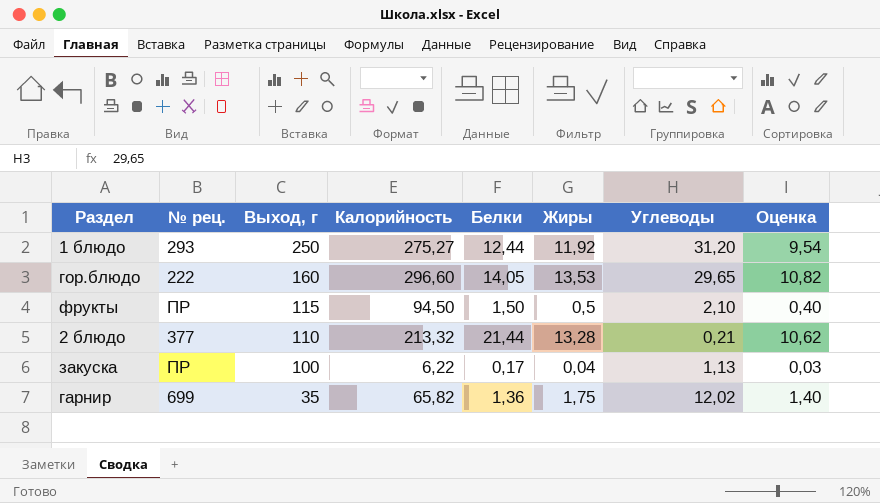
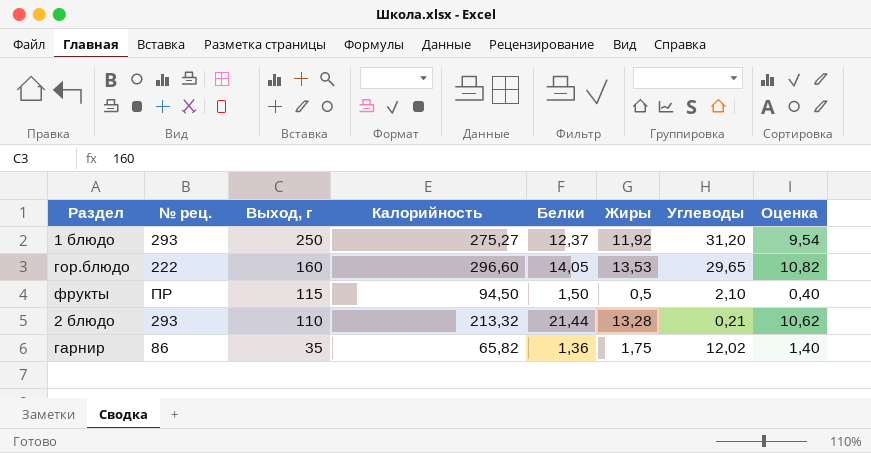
row закуска: ПР | 100 | 6,22 | 0,17 | 0,04 | 1,13 | 0,03 -> none
1 блюдо | Белки: 12,44 -> 12,37
2 блюдо | № рец.: 377 -> 293
гарнир | № рец.: 699 -> 86

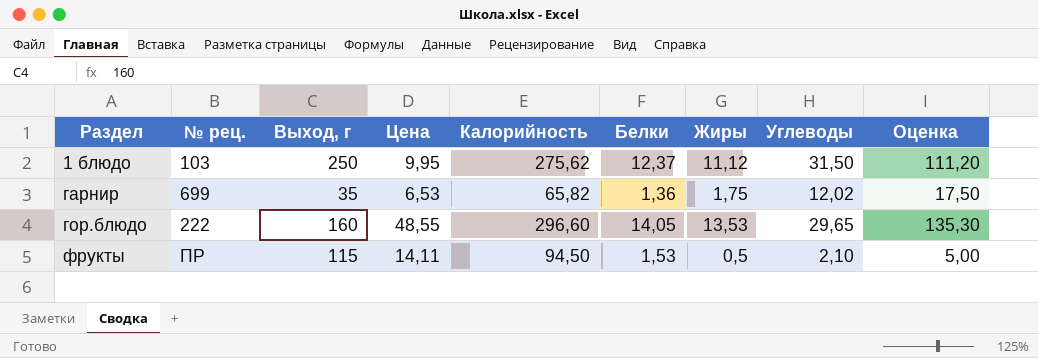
row order: Выход, г descending -> Раздел ascending
column Цена | position: none -> 4
column Оценка | formula: [Жиры] * 0,8 -> [Жиры] * 10
row 2 блюдо: 293 | 110 | 213,32 | 21,44 | 13,28 | 0,21 | 10,62 -> none
1 блюдо | № рец.: 293 -> 103
1 блюдо | Калорийность: 275,27 -> 275,62
1 блюдо | Жиры: 11,92 -> 11,12
1 блюдо | Углеводы: 31,20 -> 31,50
гарнир | № рец.: 86 -> 699
фрукты | Белки: 1,50 -> 1,53

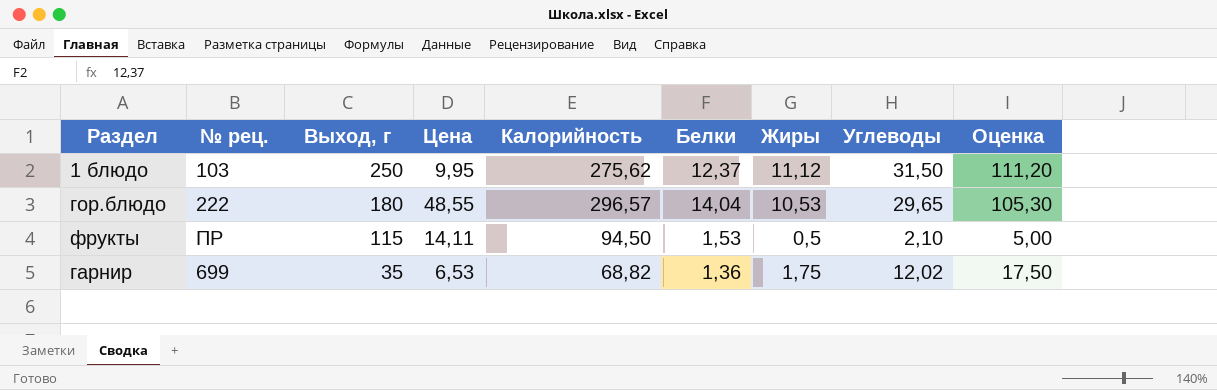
row order: Раздел ascending -> Выход, г descending
гор.блюдо | Выход, г: 160 -> 180
гор.блюдо | Калорийность: 296,60 -> 296,57
гор.блюдо | Белки: 14,05 -> 14,04
гор.блюдо | Жиры: 13,53 -> 10,53
гор.блюдо | Оценка: 135,30 -> 105,30
гарнир | Калорийность: 65,82 -> 68,82

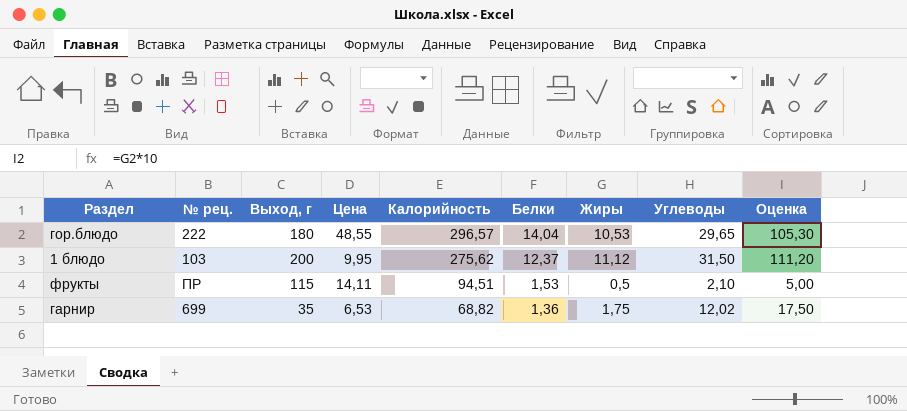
row order: Выход, г descending -> Калорийность descending
1 блюдо | Выход, г: 250 -> 200
фрукты | Калорийность: 94,50 -> 94,51

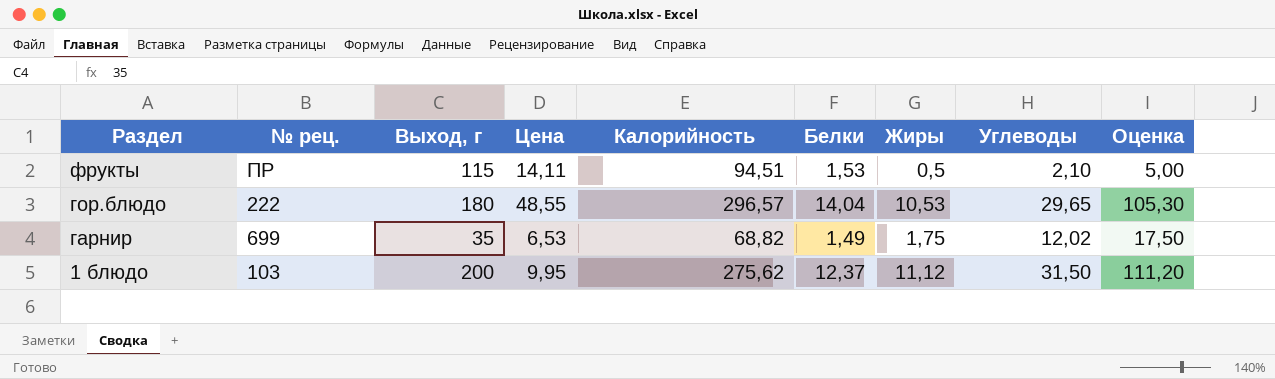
row order: Калорийность descending -> Раздел descending
гарнир | Белки: 1,36 -> 1,49

